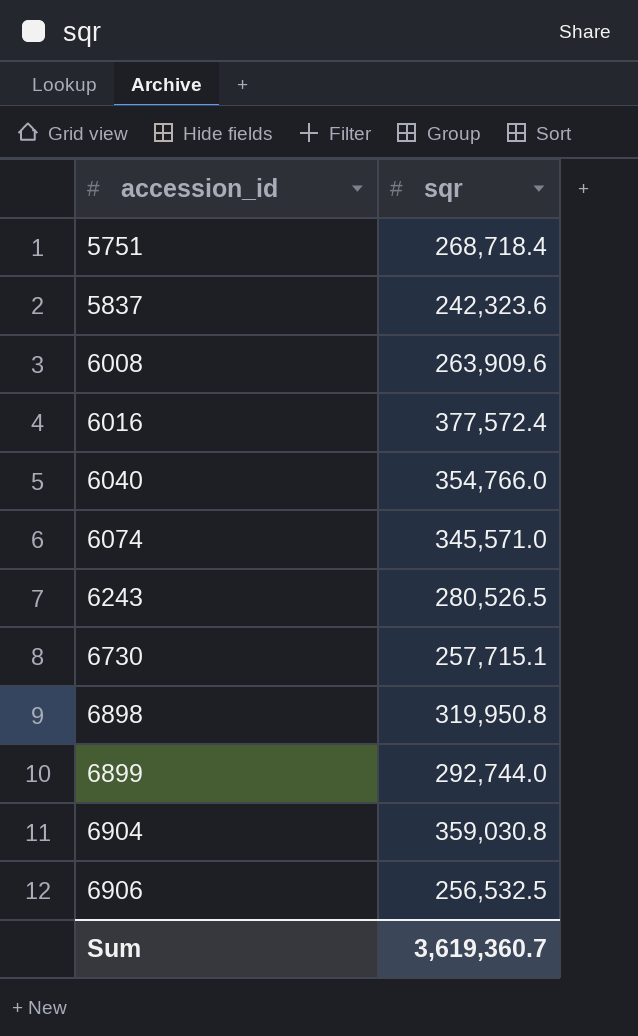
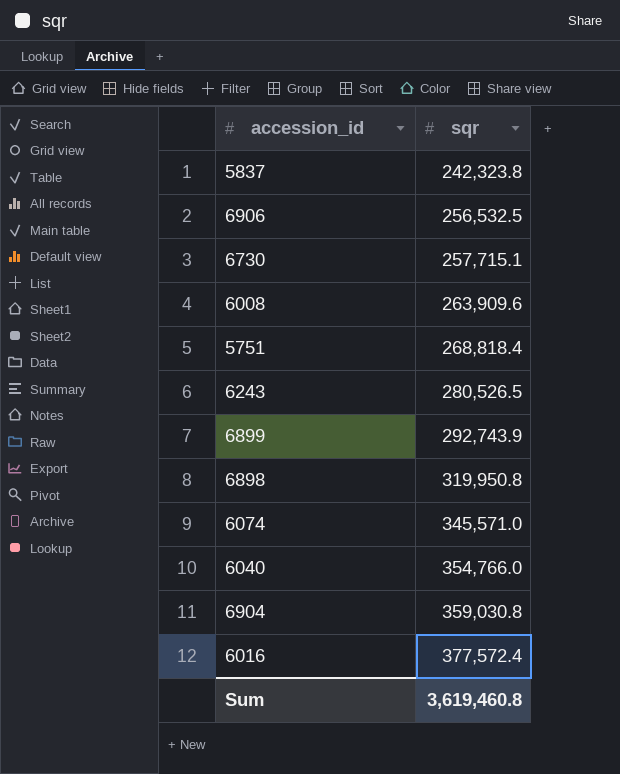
row order: accession_id ascending -> sqr ascending
5837 | sqr: 242,323.6 -> 242,323.8
5751 | sqr: 268,718.4 -> 268,818.4
6899 | sqr: 292,744.0 -> 292,743.9
Sum | sqr: 3,619,360.7 -> 3,619,460.8

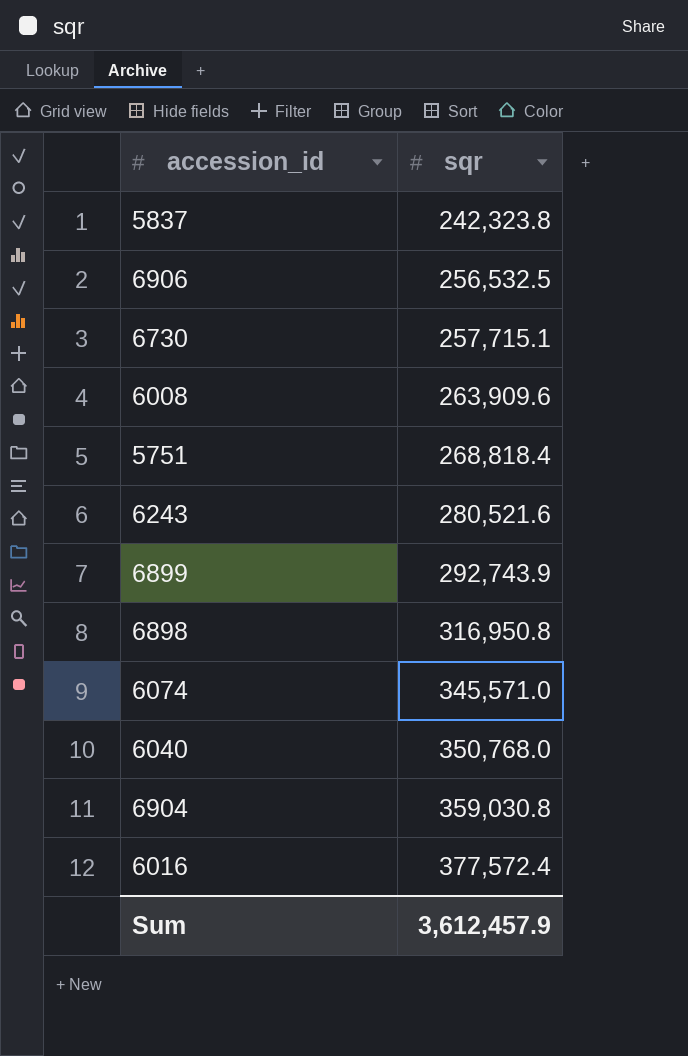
6243 | sqr: 280,526.5 -> 280,521.6
6898 | sqr: 319,950.8 -> 316,950.8
6040 | sqr: 354,766.0 -> 350,768.0
Sum | sqr: 3,619,460.8 -> 3,612,457.9

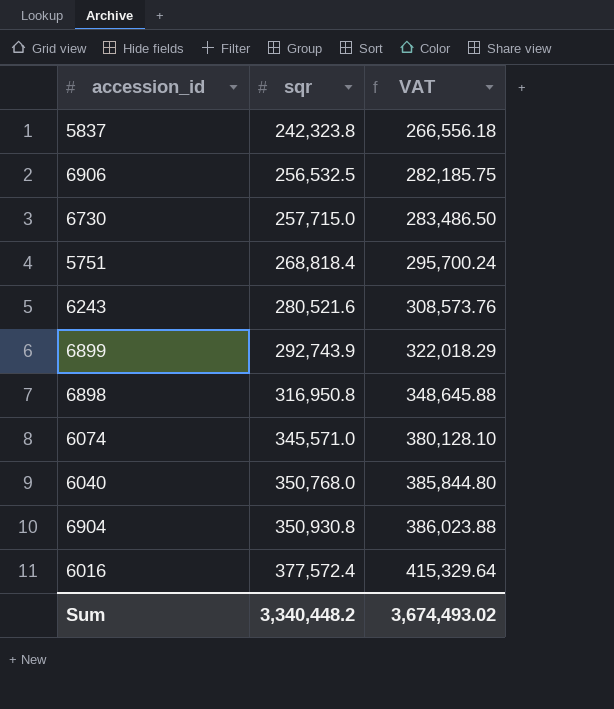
column VAT | formula: none -> [sqr] * 1.1
row 6008: 263,909.6 -> none
6730 | sqr: 257,715.1 -> 257,715.0
6904 | sqr: 359,030.8 -> 350,930.8
Sum | sqr: 3,612,457.9 -> 3,340,448.2

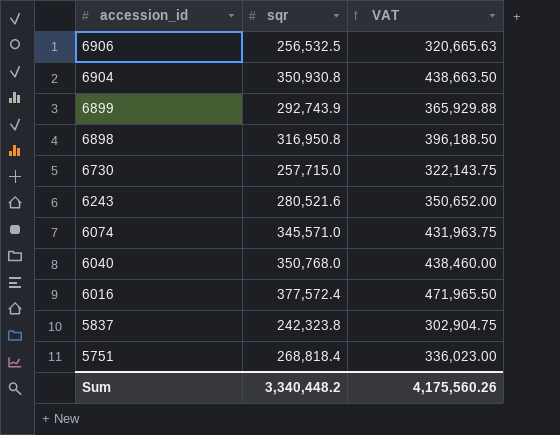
row order: sqr ascending -> accession_id descending
column VAT | formula: [sqr] * 1.1 -> [sqr] * 1.25
Sum | VAT: 3,674,493.02 -> 4,175,560.26

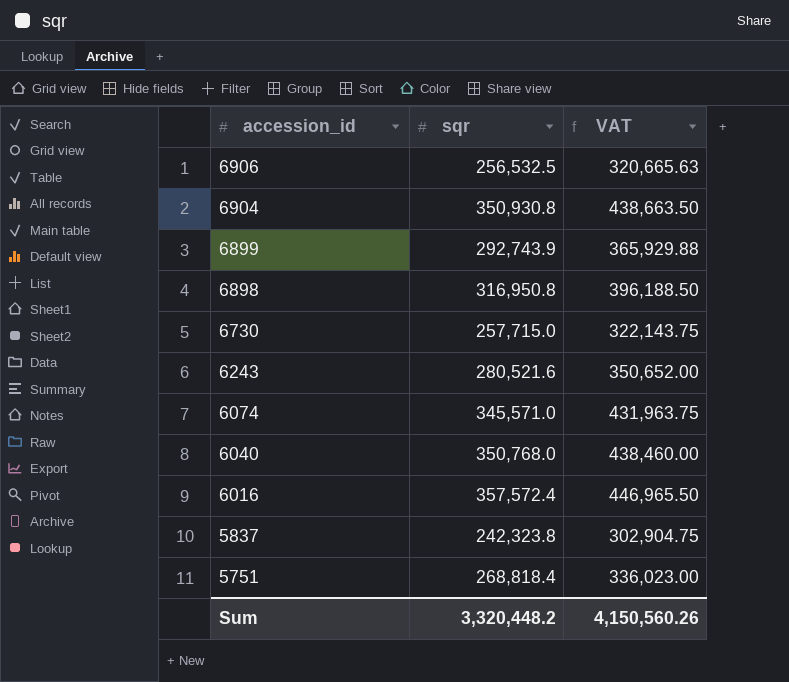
6016 | sqr: 377,572.4 -> 357,572.4
6016 | VAT: 471,965.50 -> 446,965.50
Sum | sqr: 3,340,448.2 -> 3,320,448.2
Sum | VAT: 4,175,560.26 -> 4,150,560.26

